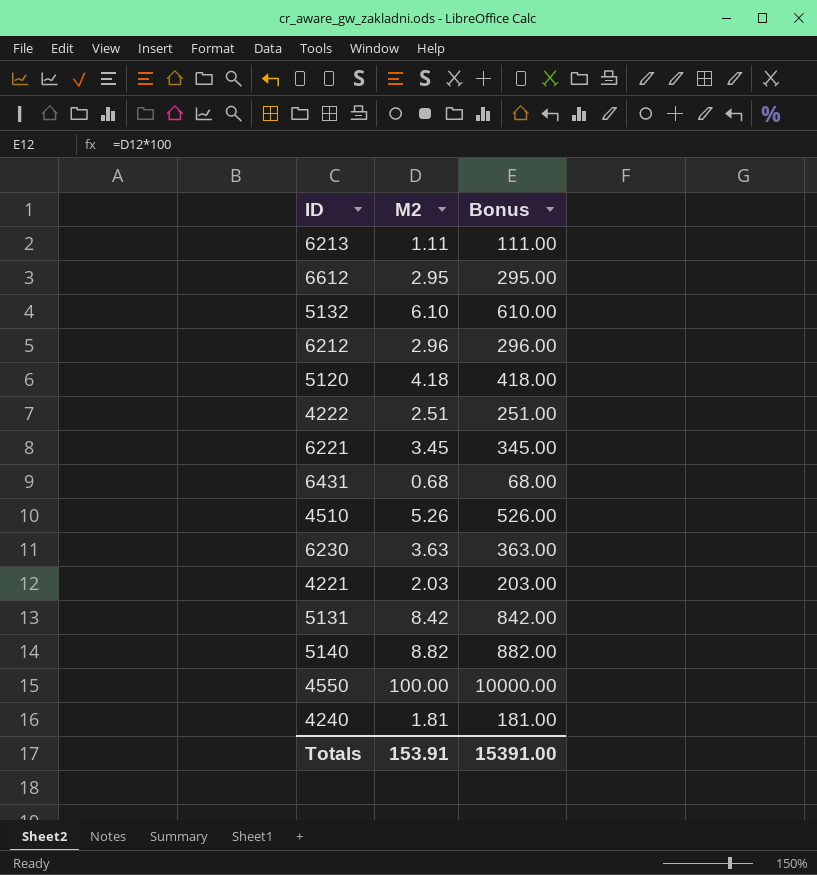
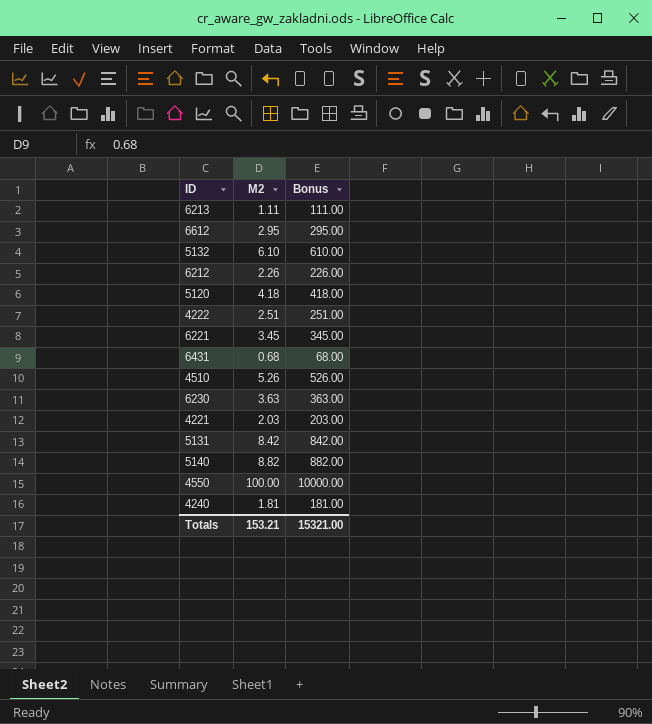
6212 | M2: 2.96 -> 2.26
6212 | Bonus: 296.00 -> 226.00
Totals | M2: 153.91 -> 153.21
Totals | Bonus: 15391.00 -> 15321.00

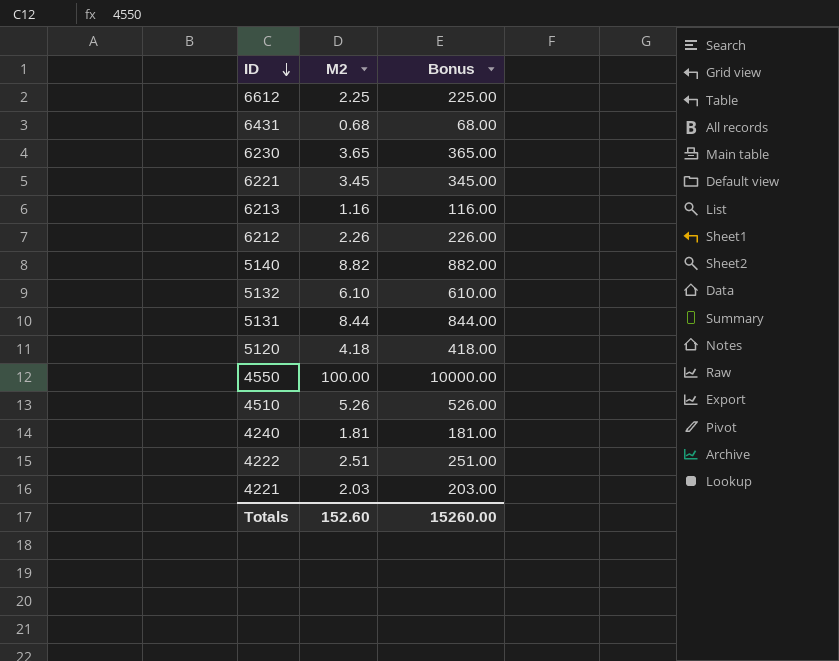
row order: none -> ID descending
6612 | M2: 2.95 -> 2.25
6612 | Bonus: 295.00 -> 225.00
6230 | M2: 3.63 -> 3.65
6230 | Bonus: 363.00 -> 365.00
6213 | M2: 1.11 -> 1.16
6213 | Bonus: 111.00 -> 116.00
5131 | M2: 8.42 -> 8.44
5131 | Bonus: 842.00 -> 844.00
Totals | M2: 153.21 -> 152.60
Totals | Bonus: 15321.00 -> 15260.00

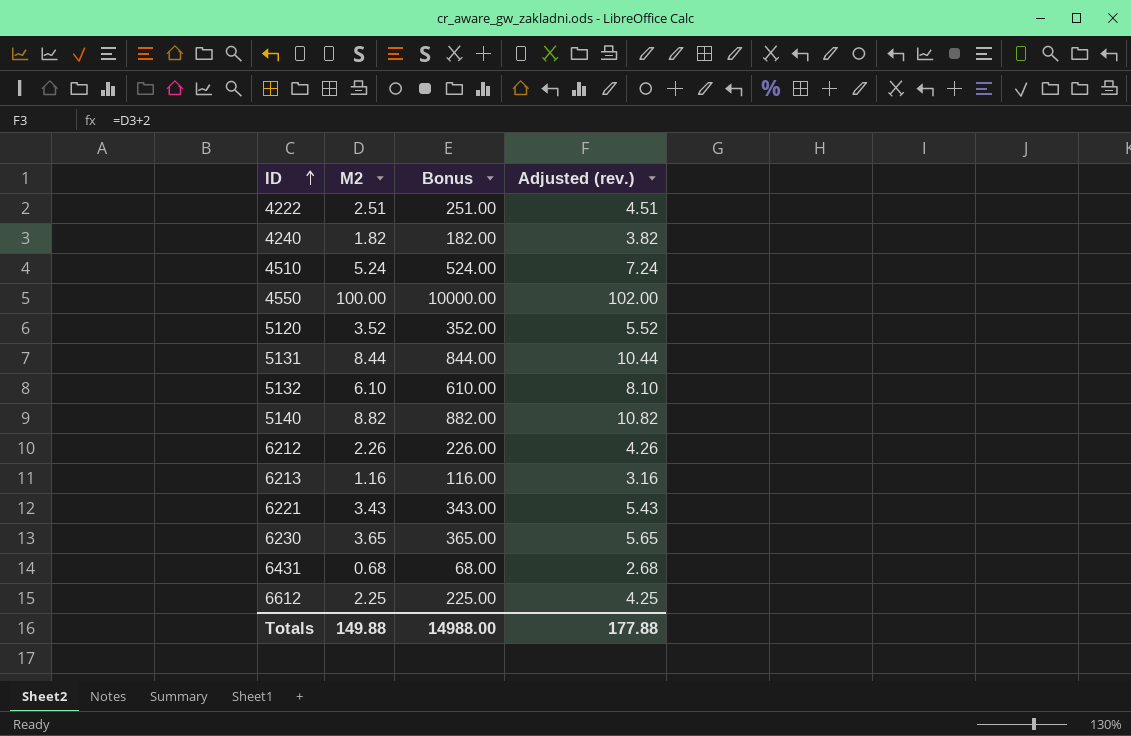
row order: ID descending -> ID ascending
column Adjusted (rev.) | formula: none -> [M2] + 2
row 4221: 2.03 | 203.00 -> none
4240 | M2: 1.81 -> 1.82
4240 | Bonus: 181.00 -> 182.00
4510 | M2: 5.26 -> 5.24
4510 | Bonus: 526.00 -> 524.00
5120 | M2: 4.18 -> 3.52
5120 | Bonus: 418.00 -> 352.00
6221 | M2: 3.45 -> 3.43
6221 | Bonus: 345.00 -> 343.00
Totals | M2: 152.60 -> 149.88
Totals | Bonus: 15260.00 -> 14988.00

